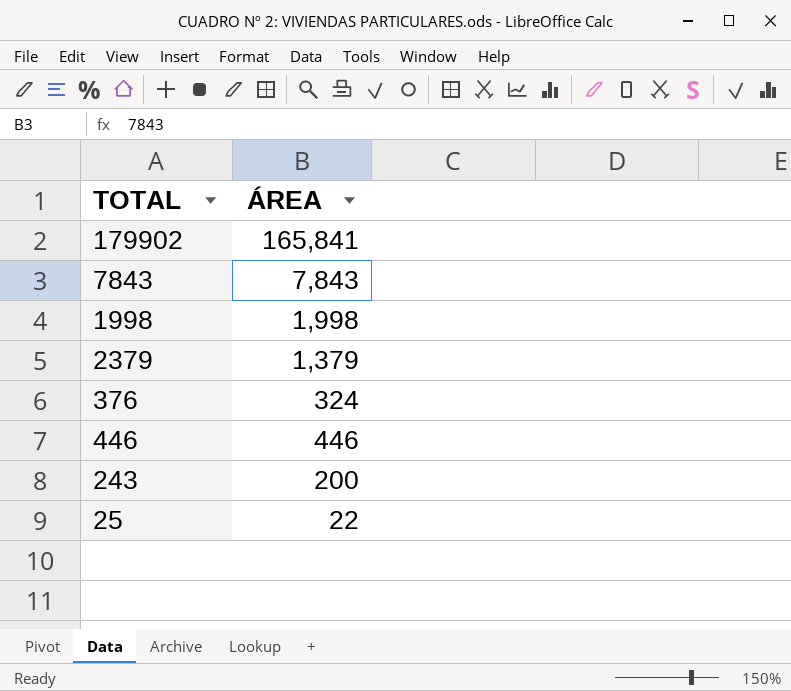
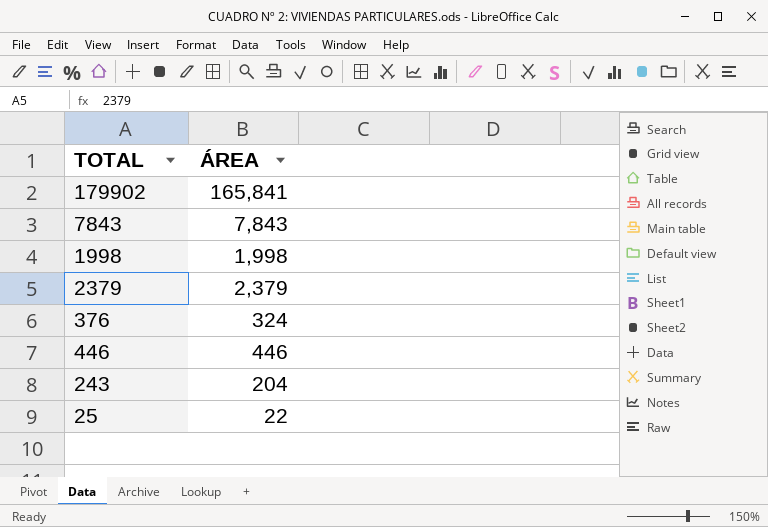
2379 | ÁREA: 1,379 -> 2,379
243 | ÁREA: 200 -> 204

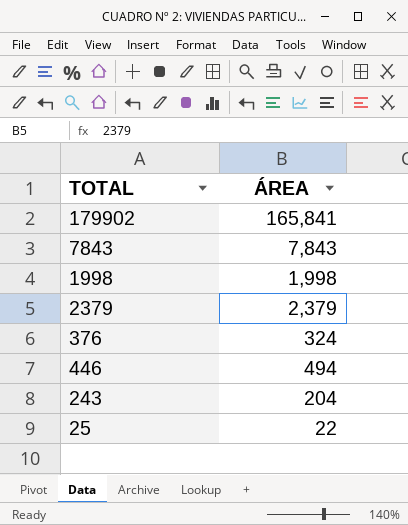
446 | ÁREA: 446 -> 494

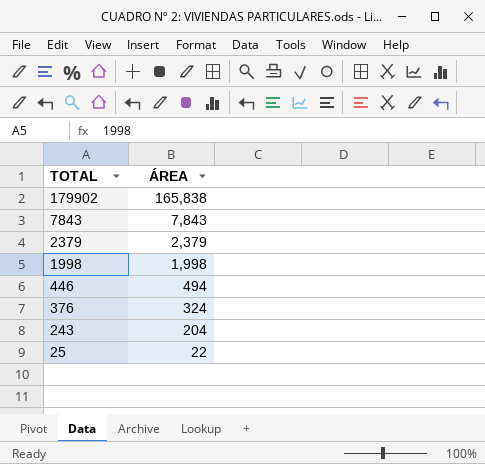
row order: none -> TOTAL descending
179902 | ÁREA: 165,841 -> 165,838

